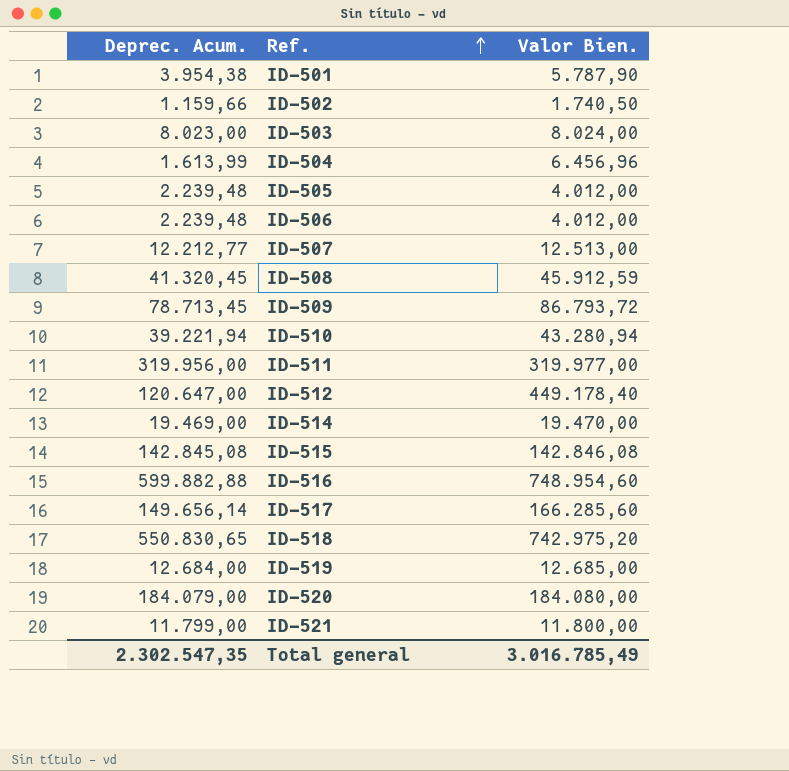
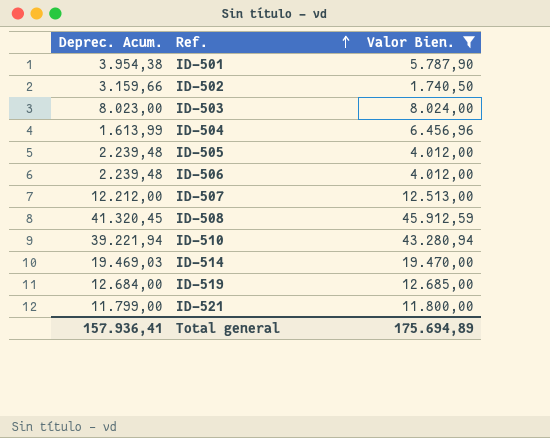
filter: none -> Valor Bien. <= 45.912,59
ID-502 | Deprec. Acum.: 1.159,66 -> 3.159,66
ID-507 | Deprec. Acum.: 12.212,77 -> 12.212,00
ID-514 | Deprec. Acum.: 19.469,00 -> 19.469,03
Total general | Deprec. Acum.: 2.302.547,35 -> 157.936,41
Total general | Valor Bien.: 3.016.785,49 -> 175.694,89

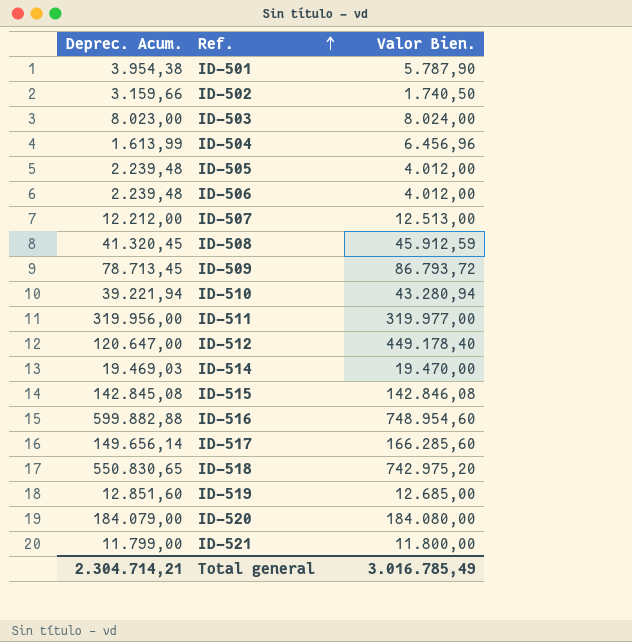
filter: Valor Bien. <= 45.912,59 -> none
ID-519 | Deprec. Acum.: 12.684,00 -> 12.851,60
Total general | Deprec. Acum.: 157.936,41 -> 2.304.714,21
Total general | Valor Bien.: 175.694,89 -> 3.016.785,49

